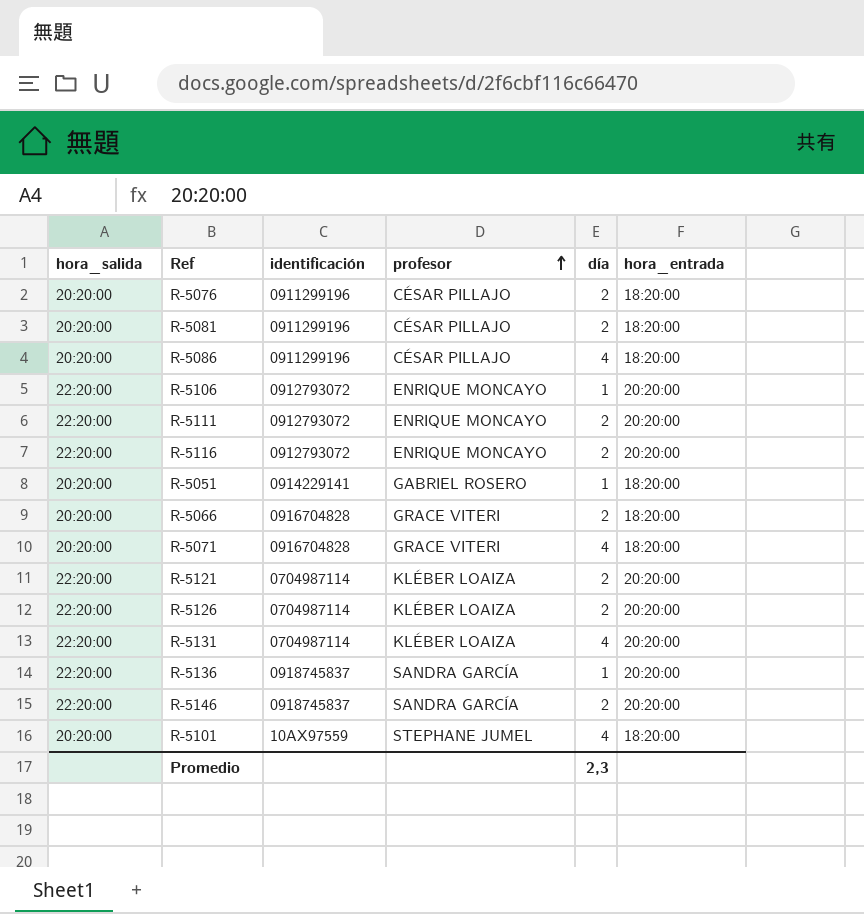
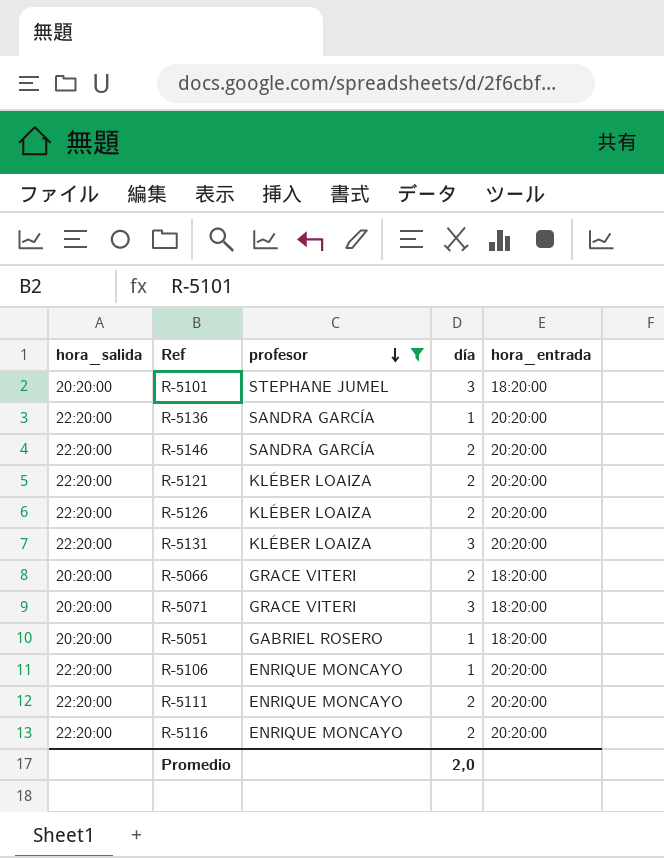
filter: none -> profesor != CÉSAR PILLAJO
row order: profesor ascending -> profesor descending
column identificación | position: 3 -> none
R-5101 | día: 4 -> 3
R-5131 | día: 4 -> 3
R-5071 | día: 4 -> 3
Promedio | día: 2,3 -> 2,0

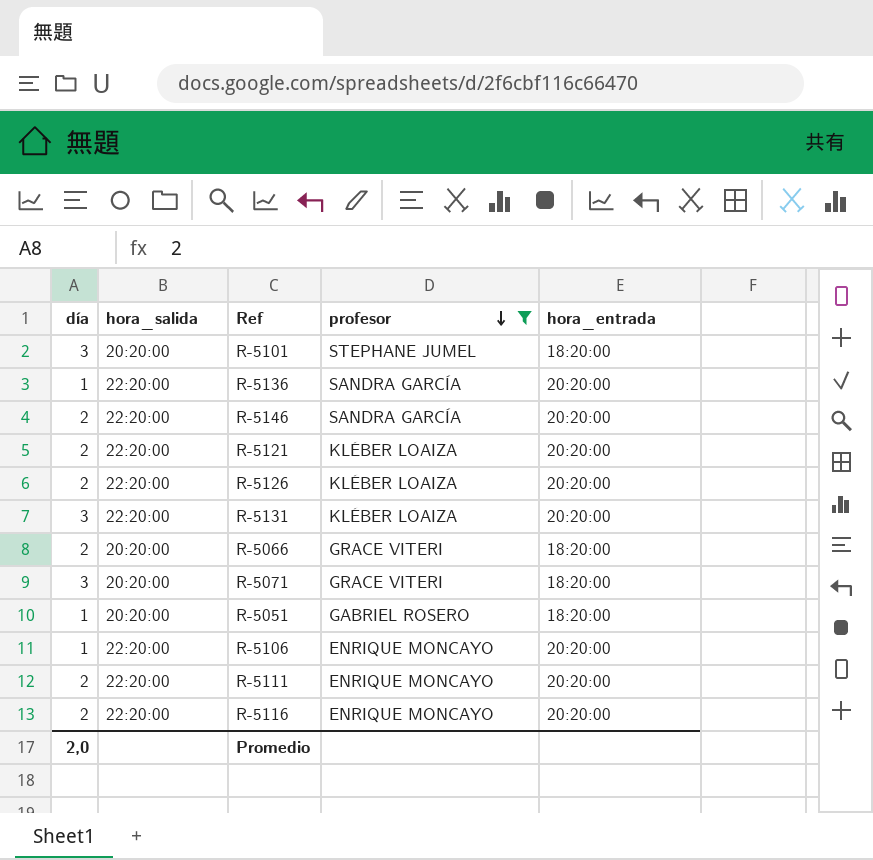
column día | position: 4 -> 1

